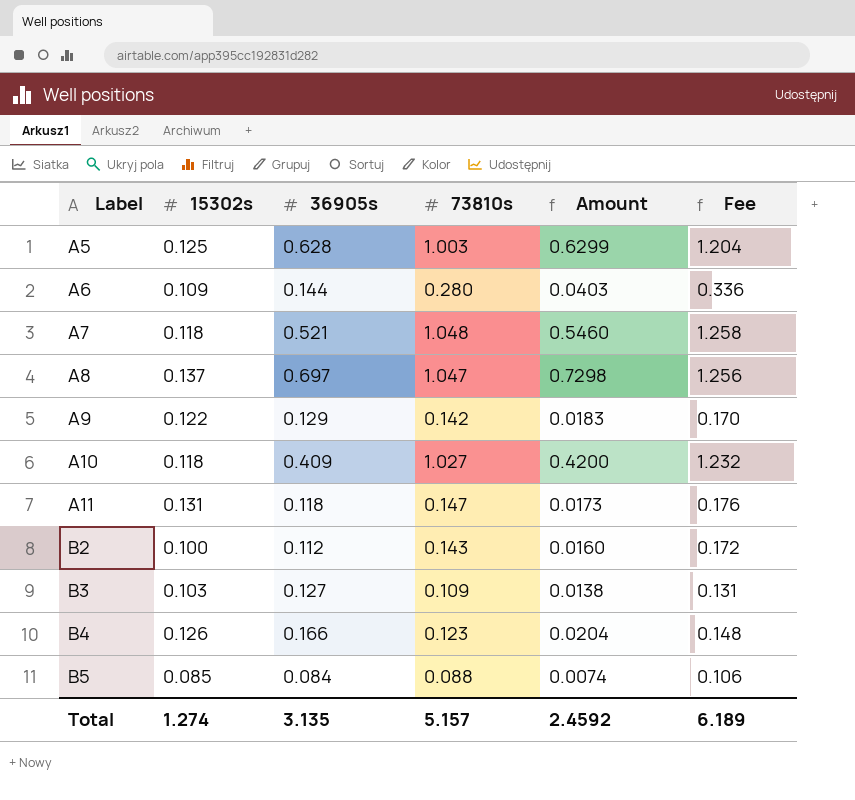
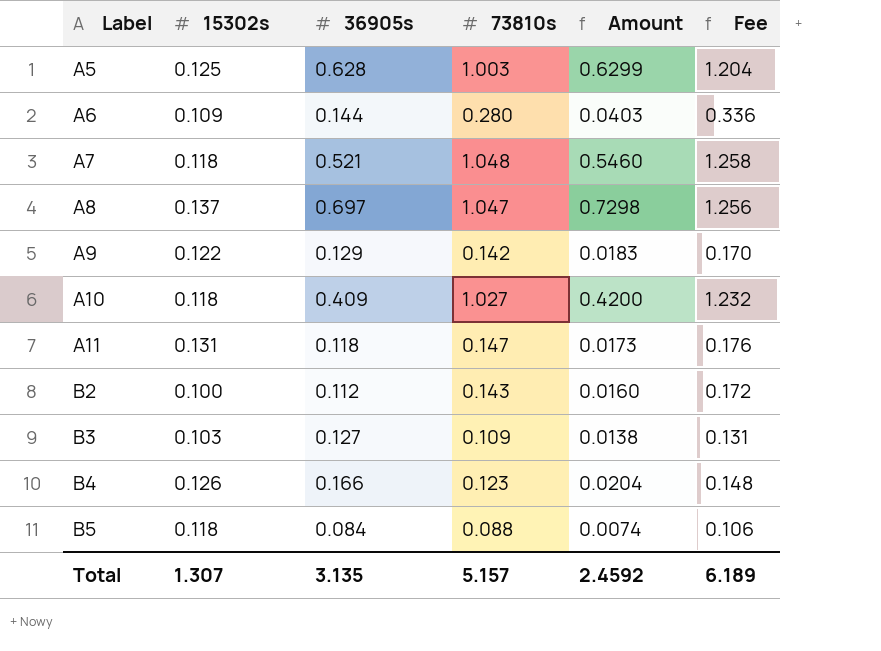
B5 | 15302s: 0.085 -> 0.118
Total | 15302s: 1.274 -> 1.307

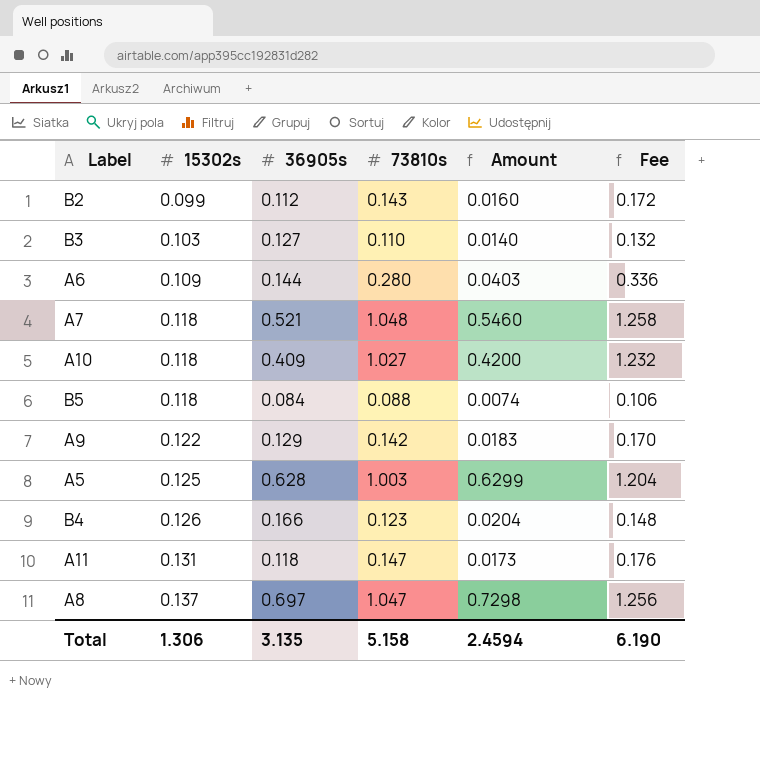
row order: Label ascending -> 15302s ascending
B2 | 15302s: 0.100 -> 0.099
B3 | 73810s: 0.109 -> 0.110
B3 | Amount: 0.0138 -> 0.0140
B3 | Fee: 0.131 -> 0.132
Total | 15302s: 1.307 -> 1.306
Total | 73810s: 5.157 -> 5.158
Total | Amount: 2.4592 -> 2.4594
Total | Fee: 6.189 -> 6.190

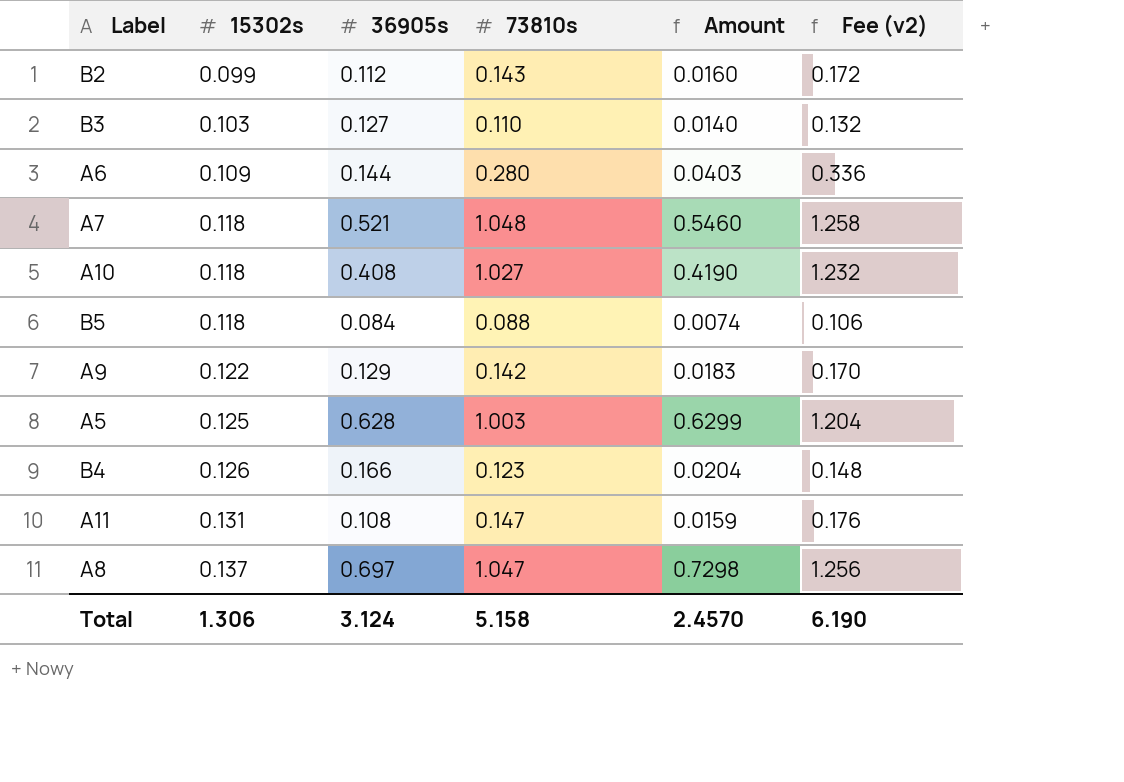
column name: Fee -> Fee (v2)
A10 | 36905s: 0.409 -> 0.408
A10 | Amount: 0.4200 -> 0.4190
A11 | 36905s: 0.118 -> 0.108
A11 | Amount: 0.0173 -> 0.0159
Total | 36905s: 3.135 -> 3.124
Total | Amount: 2.4594 -> 2.4570

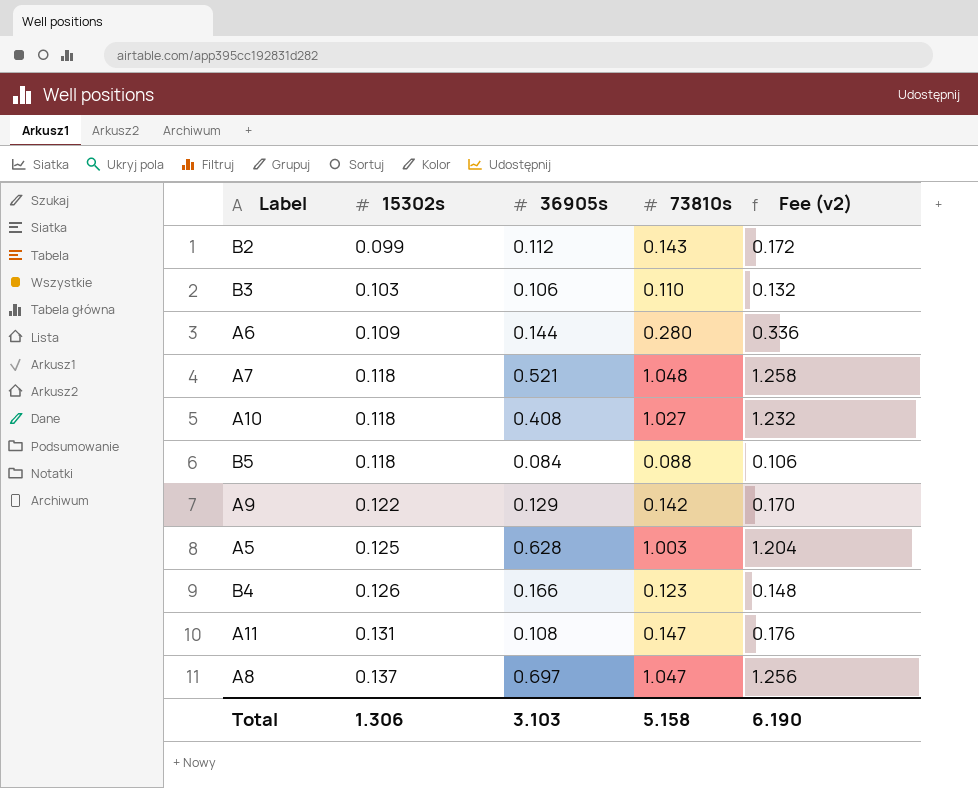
column Amount | formula: [36905s] * [73810s] -> none
B3 | 36905s: 0.127 -> 0.106
Total | 36905s: 3.124 -> 3.103

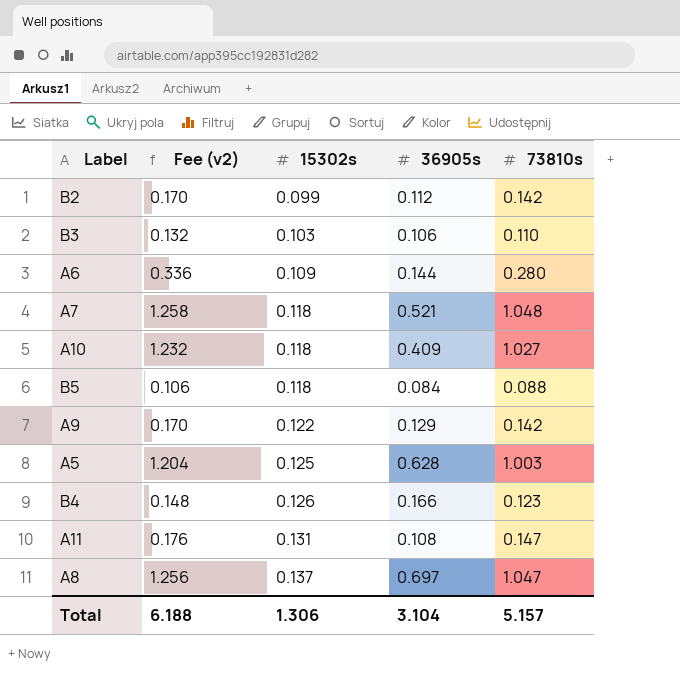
column Fee (v2) | position: 5 -> 2
B2 | Fee (v2): 0.172 -> 0.170
B2 | 73810s: 0.143 -> 0.142
A10 | 36905s: 0.408 -> 0.409
Total | Fee (v2): 6.190 -> 6.188
Total | 36905s: 3.103 -> 3.104
Total | 73810s: 5.158 -> 5.157

